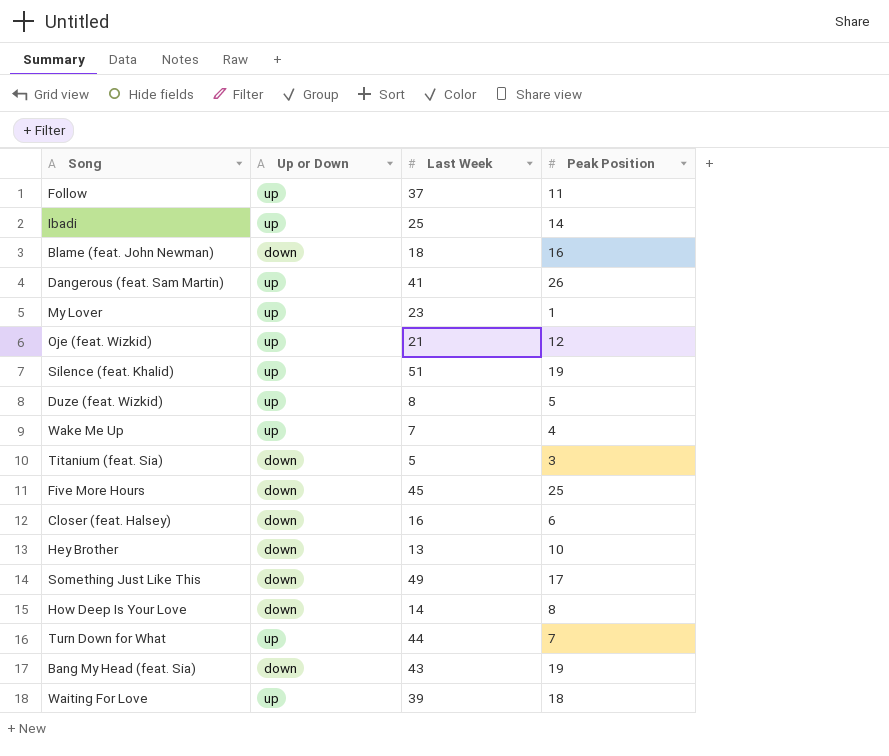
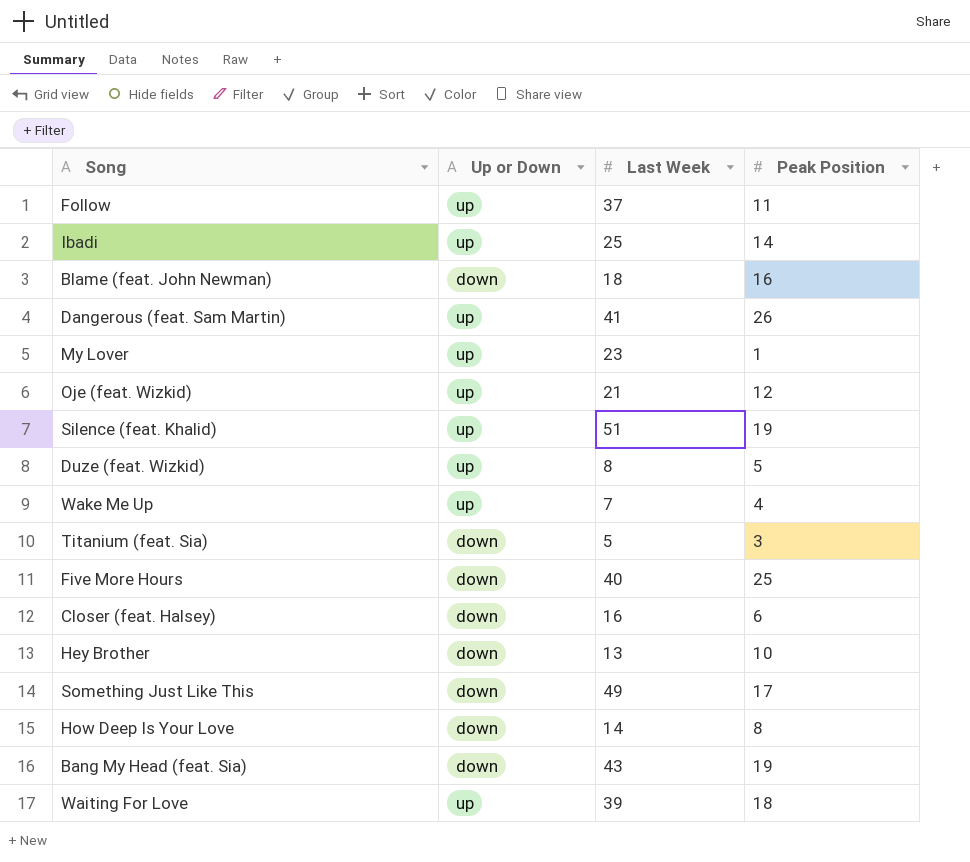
row Turn Down for What: up | 44 | 7 -> none
Five More Hours | Last Week: 45 -> 40

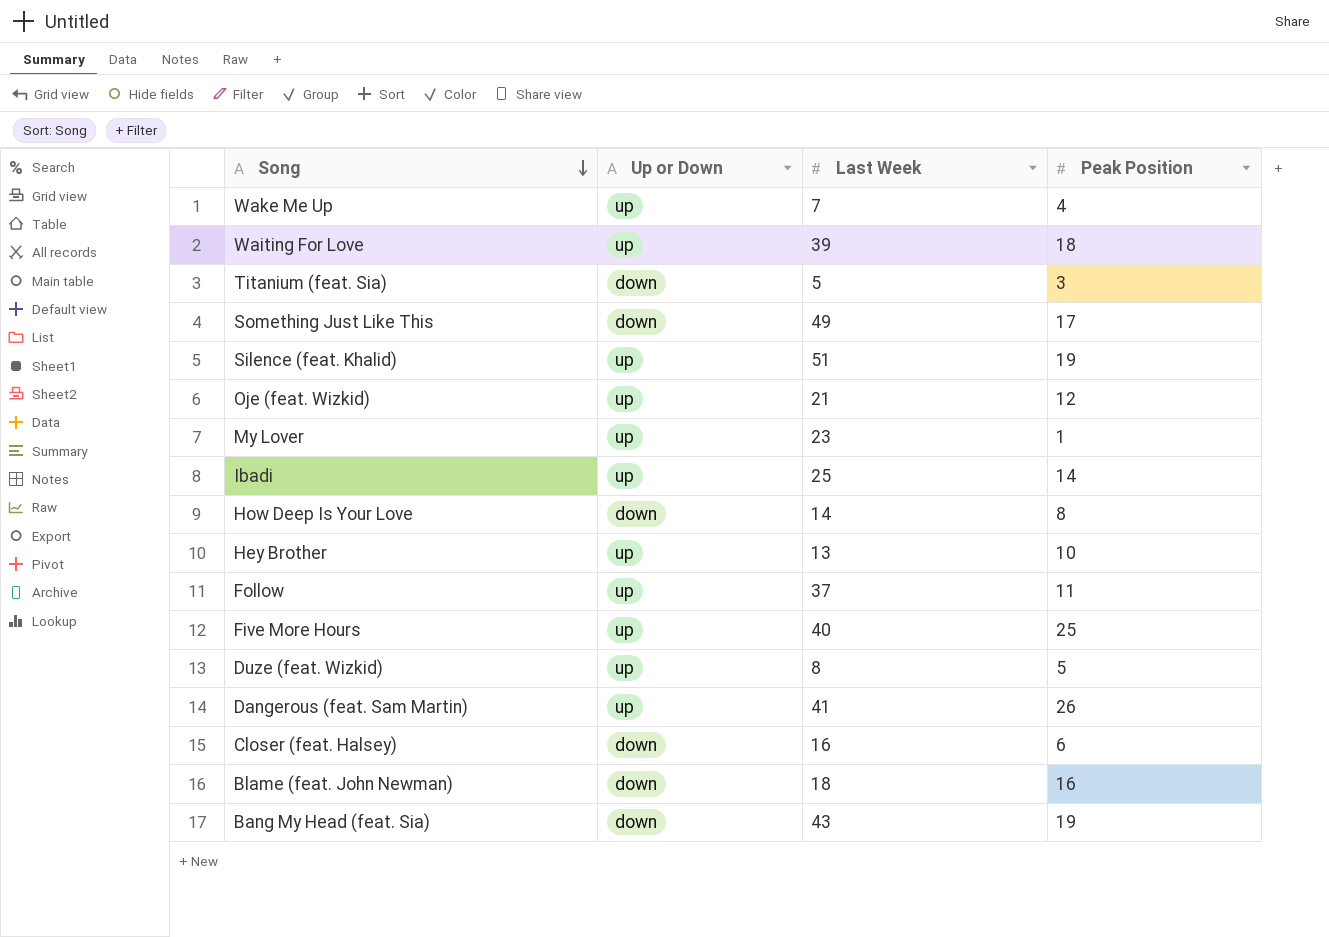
row order: none -> Song descending
Hey Brother | Up or Down: down -> up
Five More Hours | Up or Down: down -> up

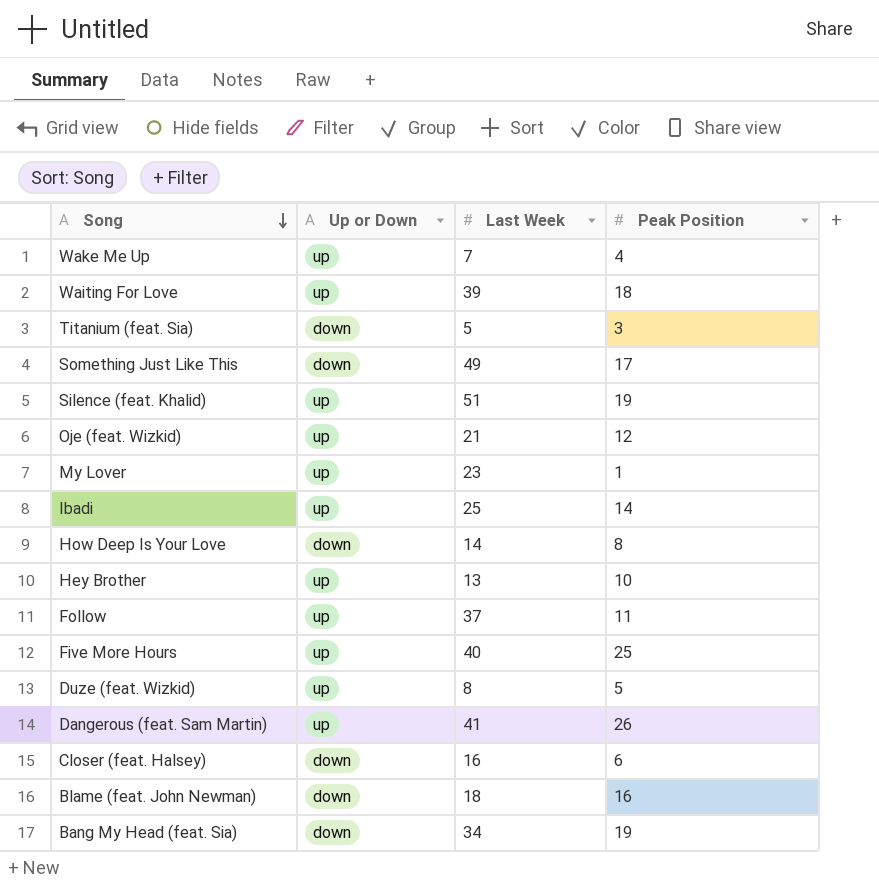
Bang My Head (feat. Sia) | Last Week: 43 -> 34

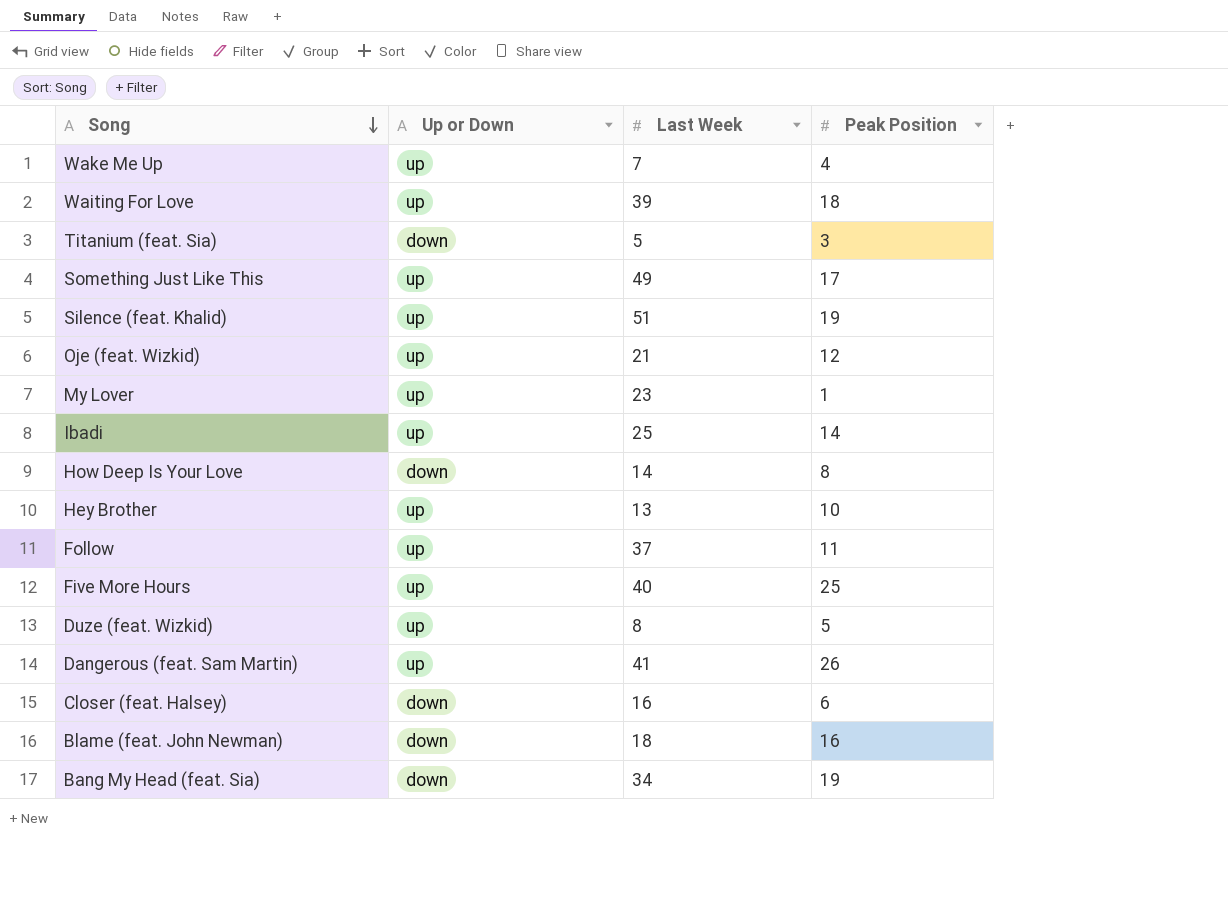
Something Just Like This | Up or Down: down -> up

